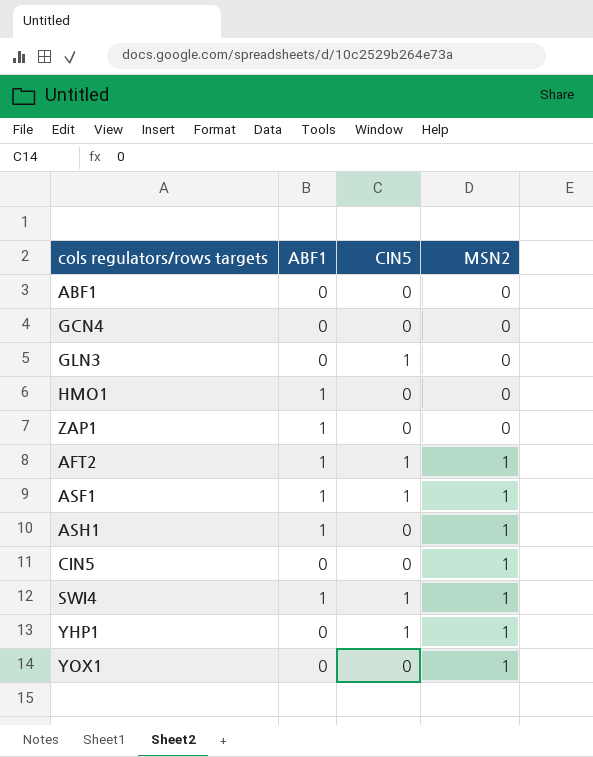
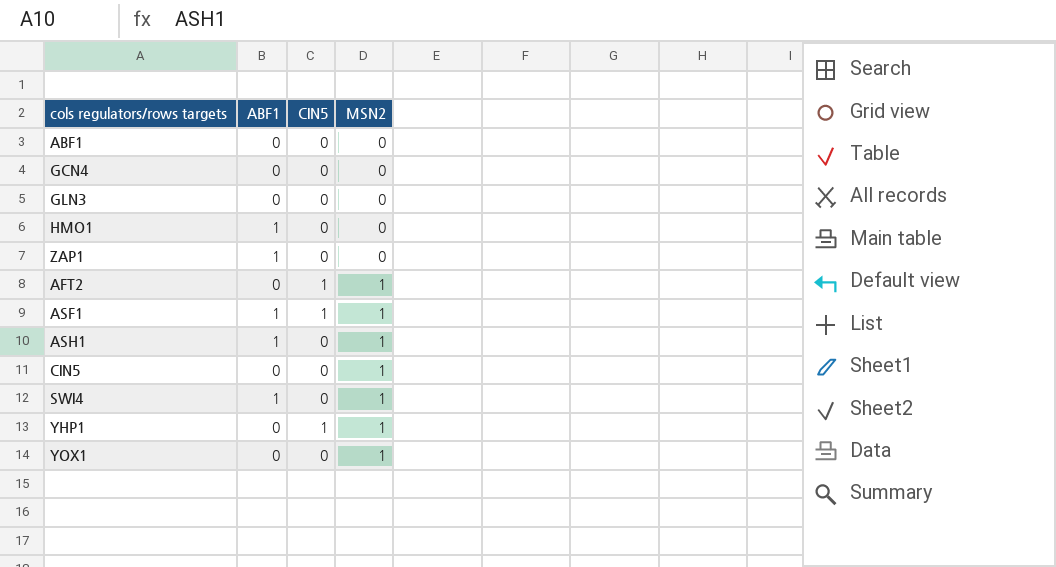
GLN3 | CIN5: 1 -> 0
AFT2 | ABF1: 1 -> 0
SWI4 | CIN5: 1 -> 0

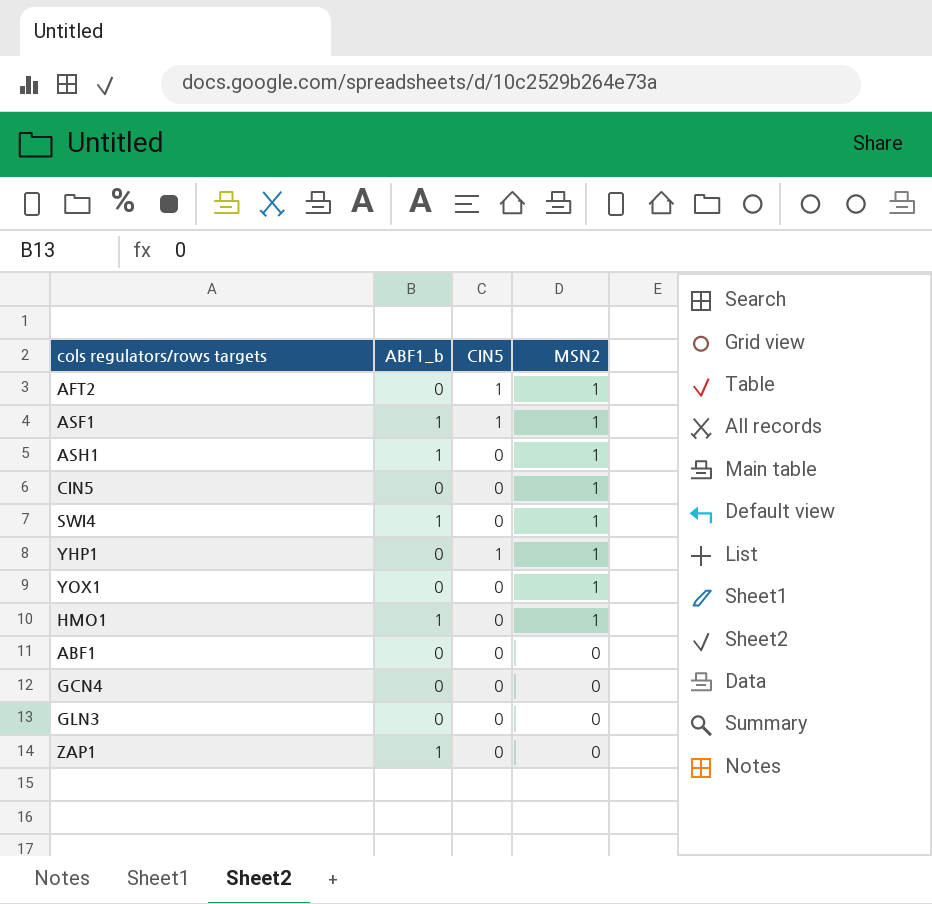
row order: MSN2 ascending -> MSN2 descending
column name: ABF1 -> ABF1_b
HMO1 | MSN2: 0 -> 1

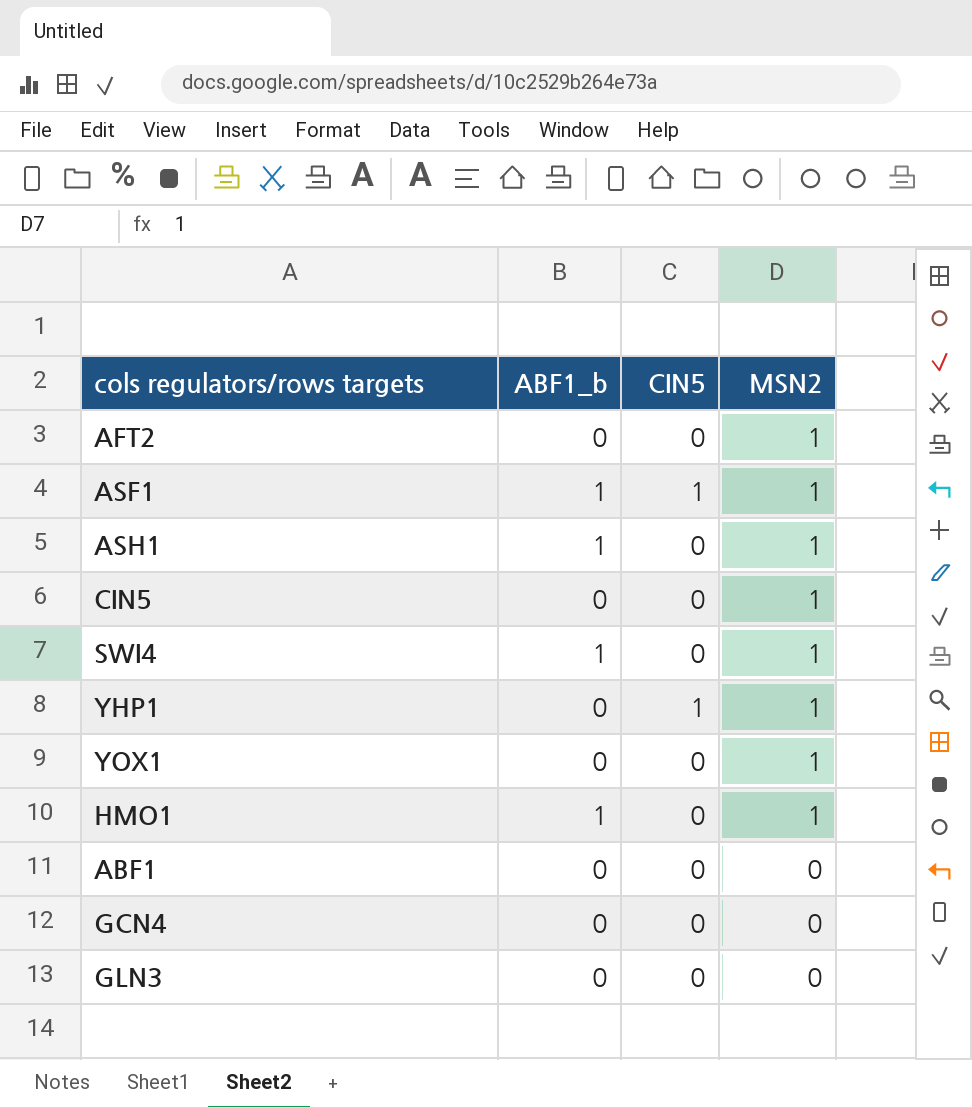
row ZAP1: 1 | 0 | 0 -> none
AFT2 | CIN5: 1 -> 0

